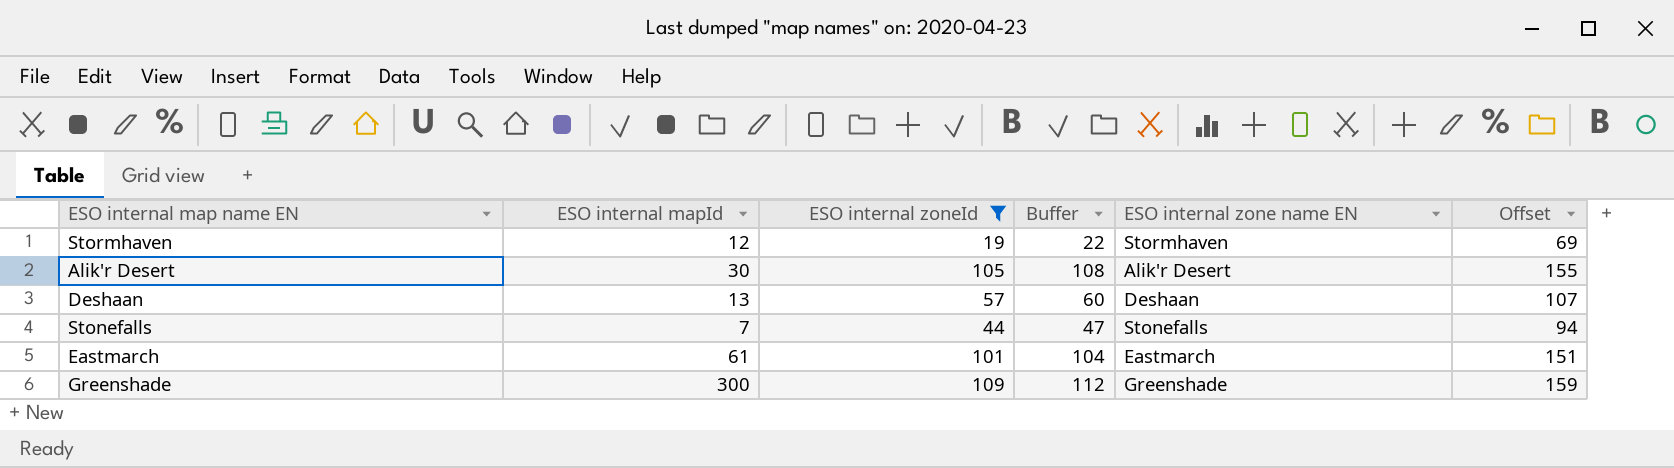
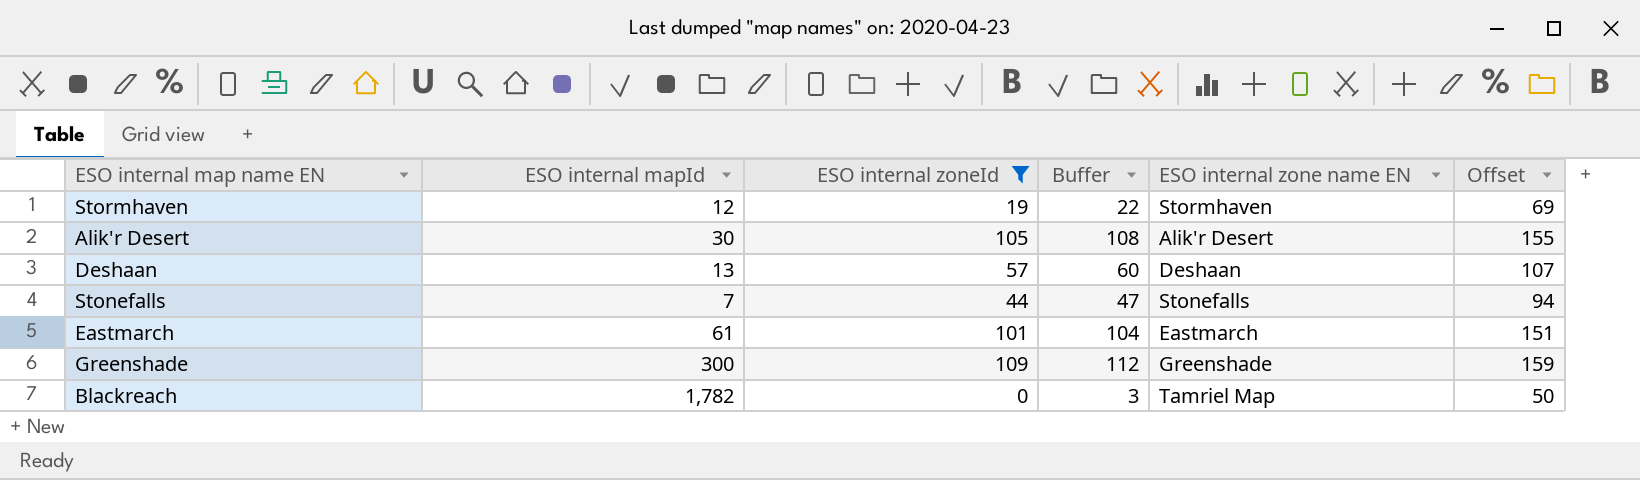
row Blackreach: none -> 1,782 | 0 | 3 | Tamriel Map | 50

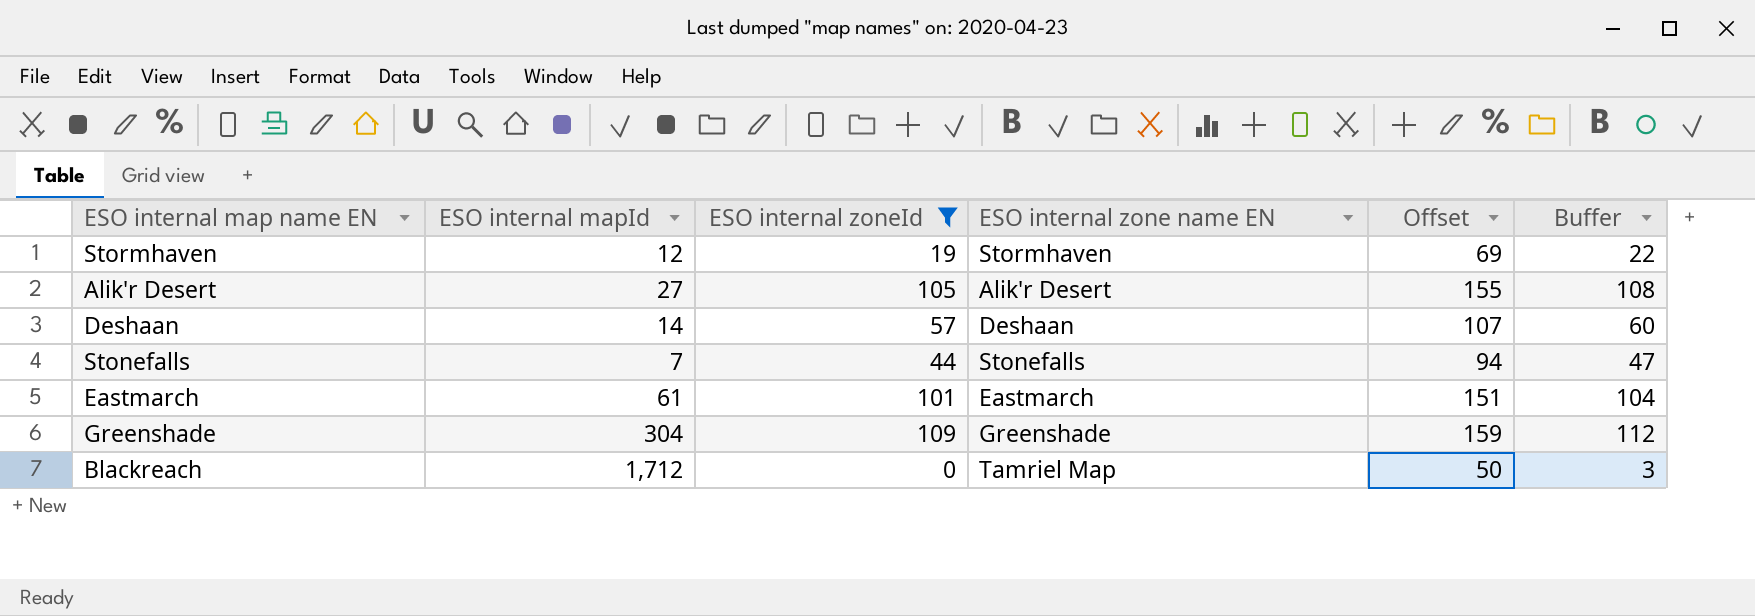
column Buffer | position: 4 -> 6
Alik'r Desert | ESO internal mapId: 30 -> 27
Deshaan | ESO internal mapId: 13 -> 14
Greenshade | ESO internal mapId: 300 -> 304
Blackreach | ESO internal mapId: 1,782 -> 1,712

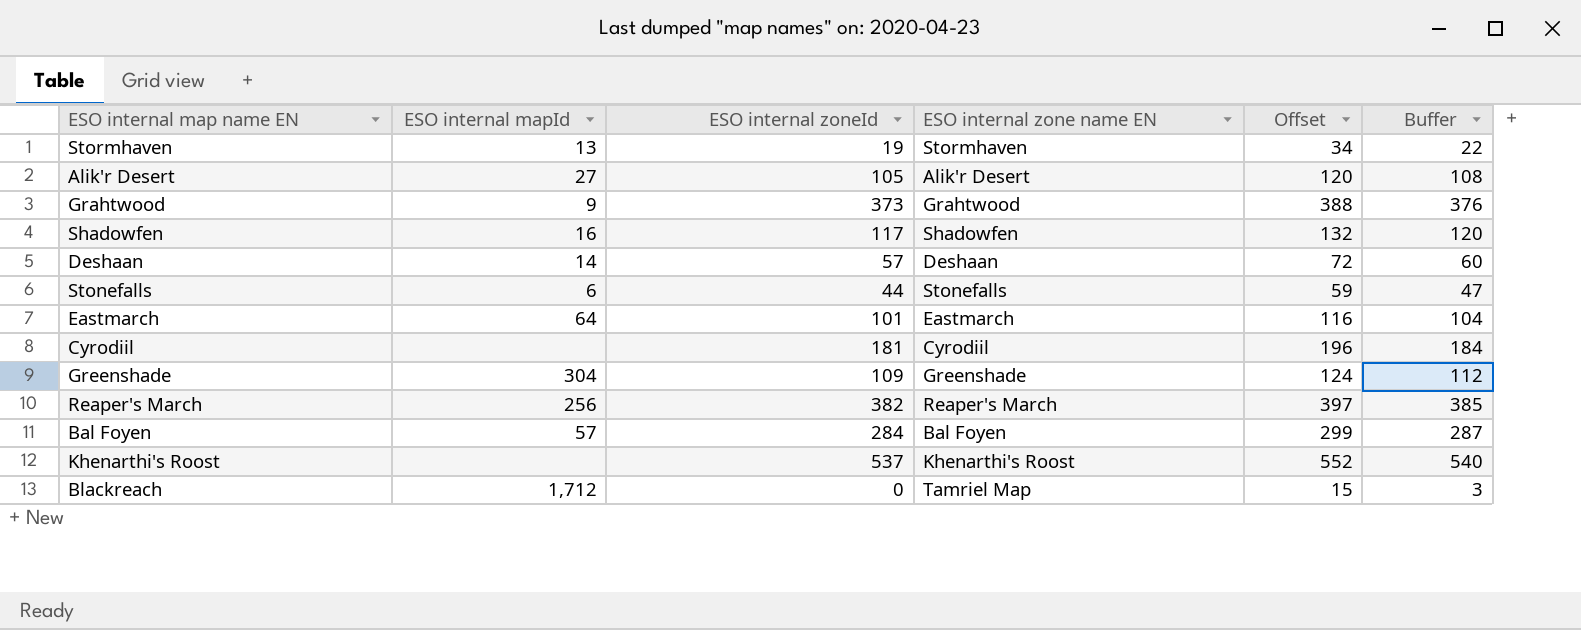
filter: ESO internal zoneId <= 109 -> none
column Offset | formula: [ESO internal zoneId] + 50 -> [ESO internal zoneId] + 15
Stormhaven | ESO internal mapId: 12 -> 13
Stonefalls | ESO internal mapId: 7 -> 6
Eastmarch | ESO internal mapId: 61 -> 64

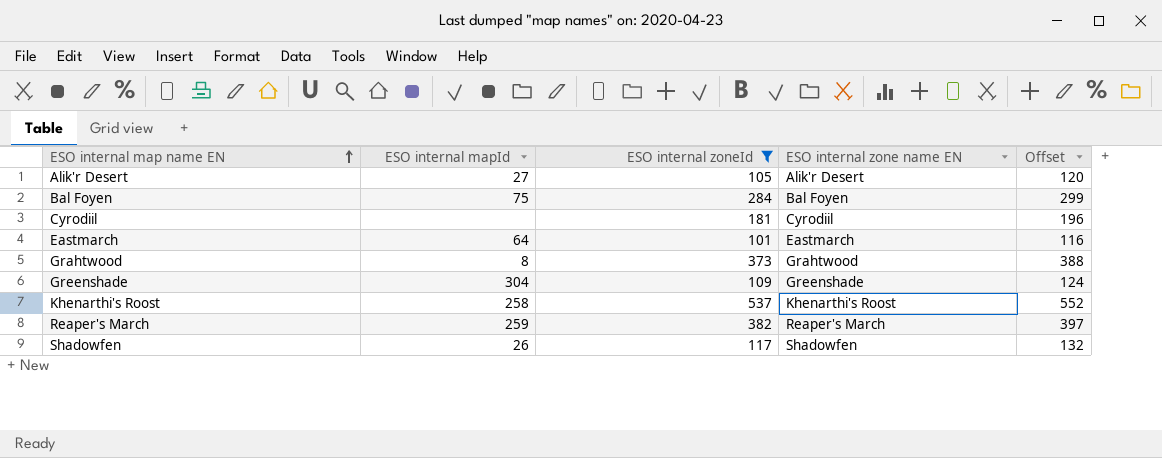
filter: none -> ESO internal zoneId >= 101
row order: none -> ESO internal map name EN ascending
column Buffer | formula: [ESO internal zoneId] + 3 -> none
Bal Foyen | ESO internal mapId: 57 -> 75
Grahtwood | ESO internal mapId: 9 -> 8
Khenarthi's Roost | ESO internal mapId: none -> 258
Reaper's March | ESO internal mapId: 256 -> 259
Shadowfen | ESO internal mapId: 16 -> 26

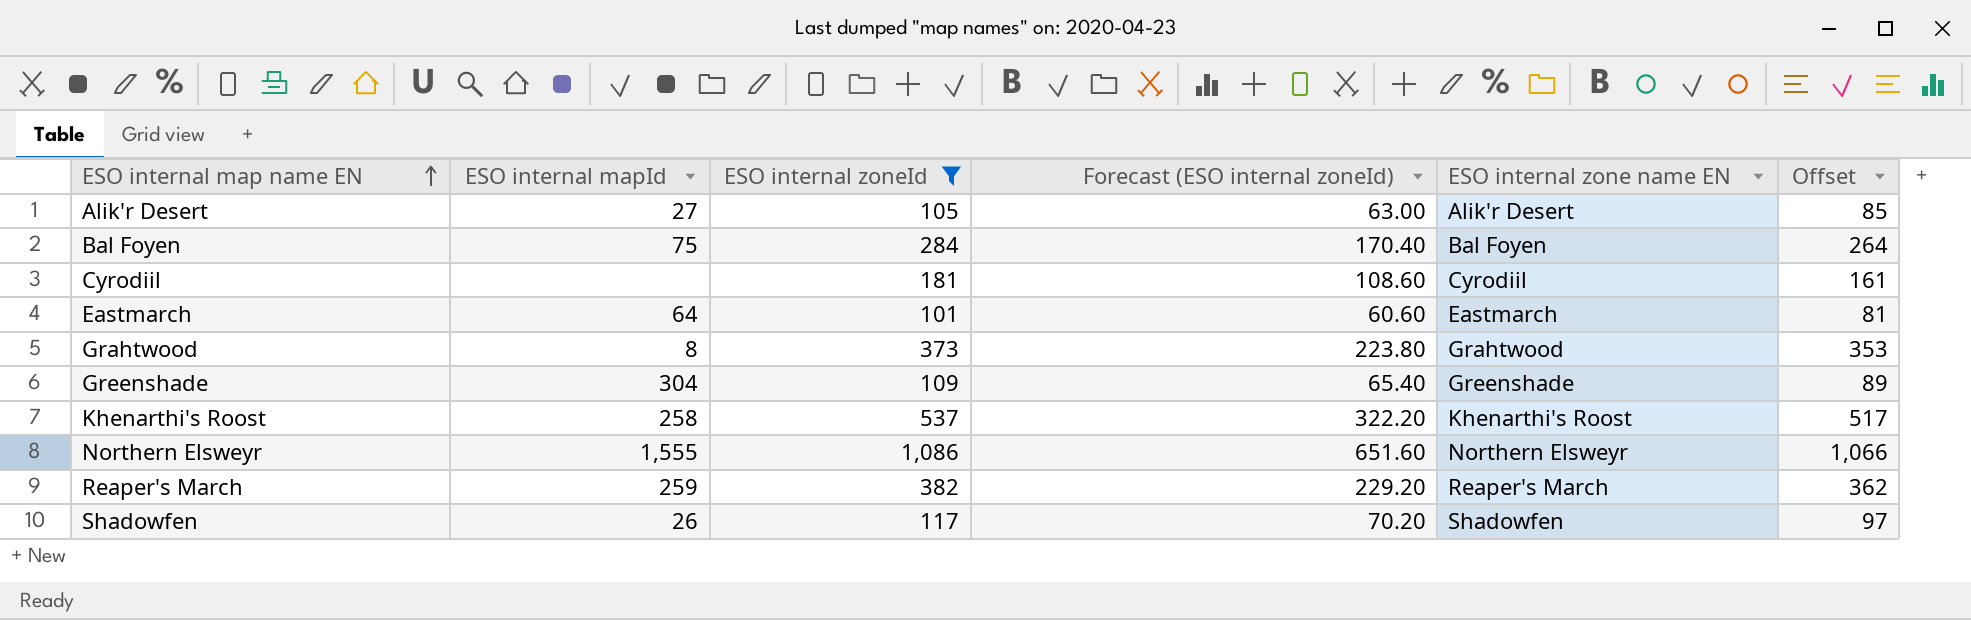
column Forecast (ESO internal zoneId) | formula: none -> [ESO internal zoneId] * 0.6
column Offset | formula: [ESO internal zoneId] + 15 -> [ESO internal zoneId] - 20
row Northern Elsweyr: none -> 1,555 | 1,086 | 651.60 | Northern Elsweyr | 1,066

